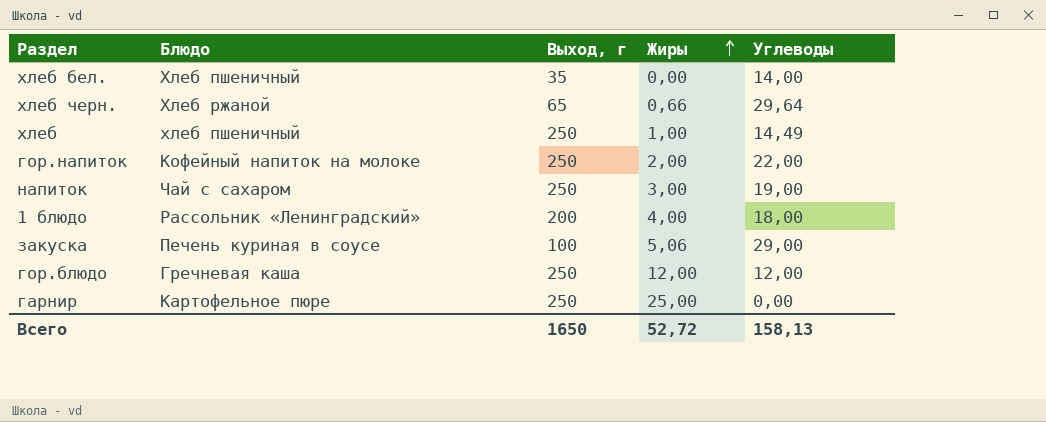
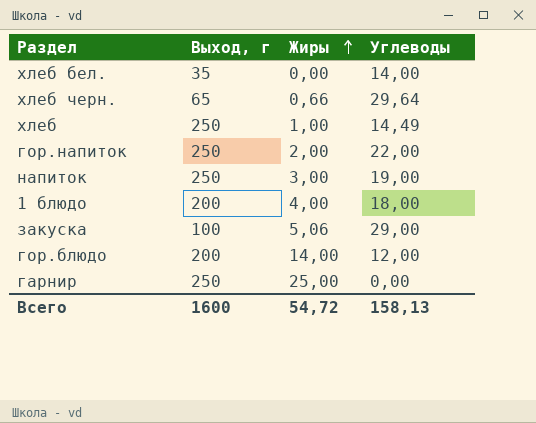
column Блюдо | position: 2 -> none
гор.блюдо | Выход, г: 250 -> 200
гор.блюдо | Жиры: 12,00 -> 14,00
Всего | Выход, г: 1650 -> 1600
Всего | Жиры: 52,72 -> 54,72

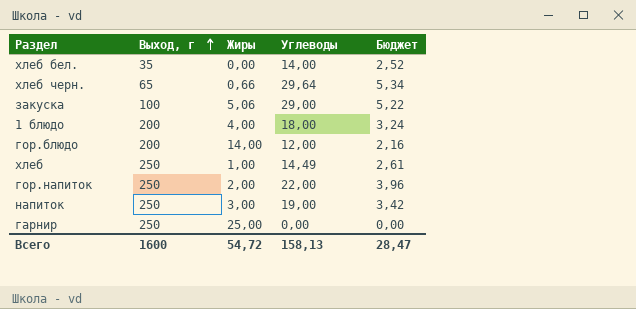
row order: Жиры ascending -> Выход, г ascending
column Бюджет | formula: none -> [Углеводы] * 0,18

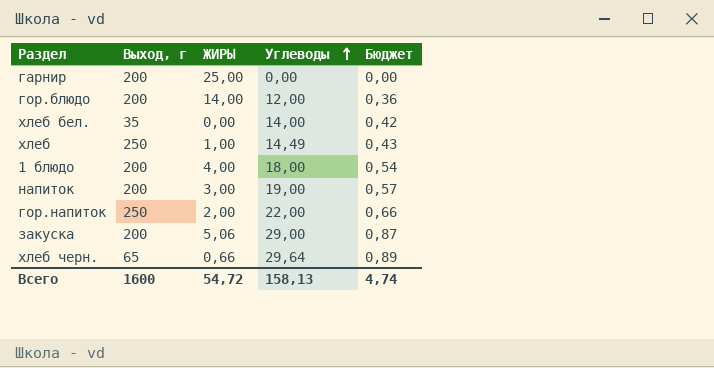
row order: Выход, г ascending -> Углеводы ascending
column name: Жиры -> ЖИРЫ
column Бюджет | formula: [Углеводы] * 0,18 -> [Углеводы] * 0,03
гарнир | Выход, г: 250 -> 200
напиток | Выход, г: 250 -> 200
закуска | Выход, г: 100 -> 200
Всего | Бюджет: 28,47 -> 4,74

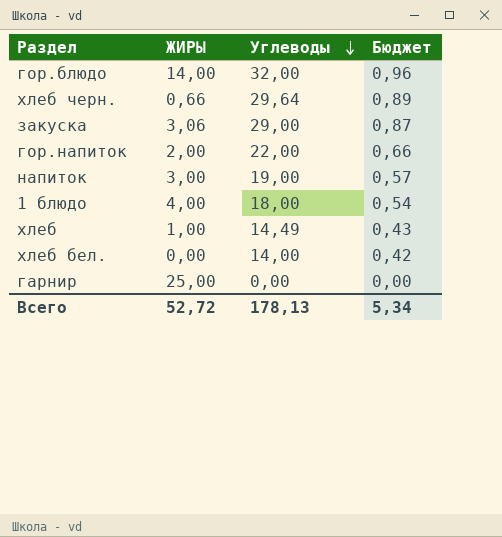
row order: Углеводы ascending -> Углеводы descending
column Выход, г | position: 2 -> none
гор.блюдо | Углеводы: 12,00 -> 32,00
гор.блюдо | Бюджет: 0,36 -> 0,96
закуска | ЖИРЫ: 5,06 -> 3,06
Всего | ЖИРЫ: 54,72 -> 52,72
Всего | Углеводы: 158,13 -> 178,13
Всего | Бюджет: 4,74 -> 5,34

